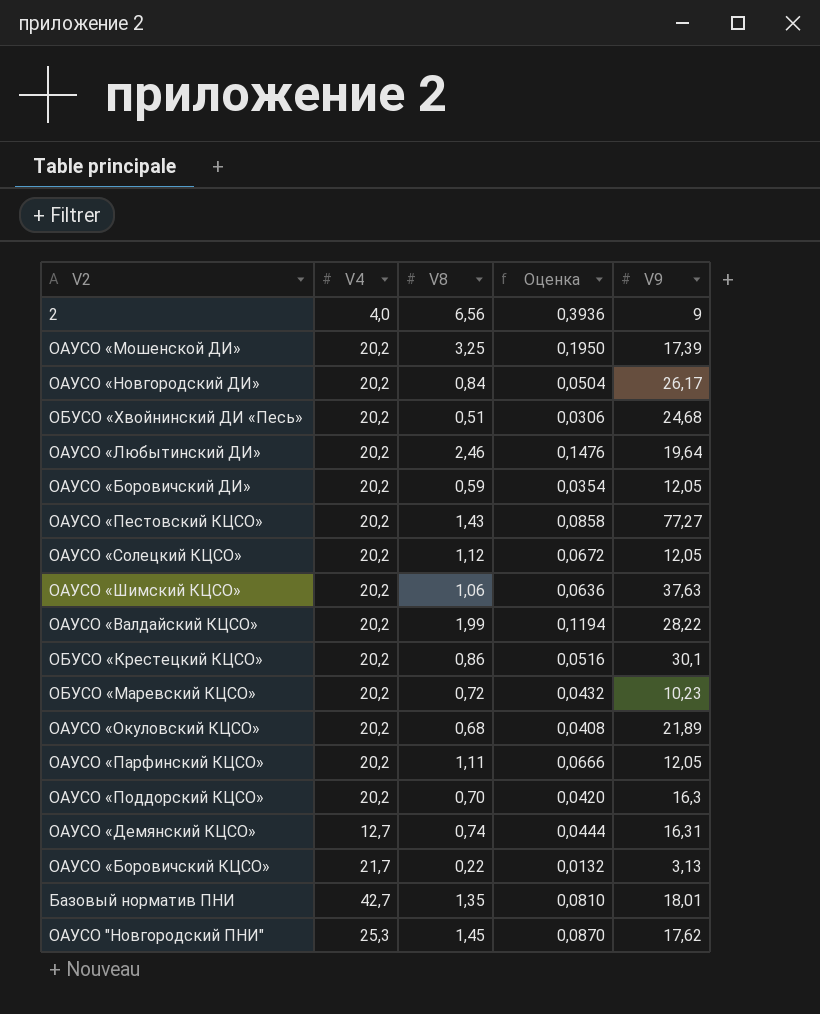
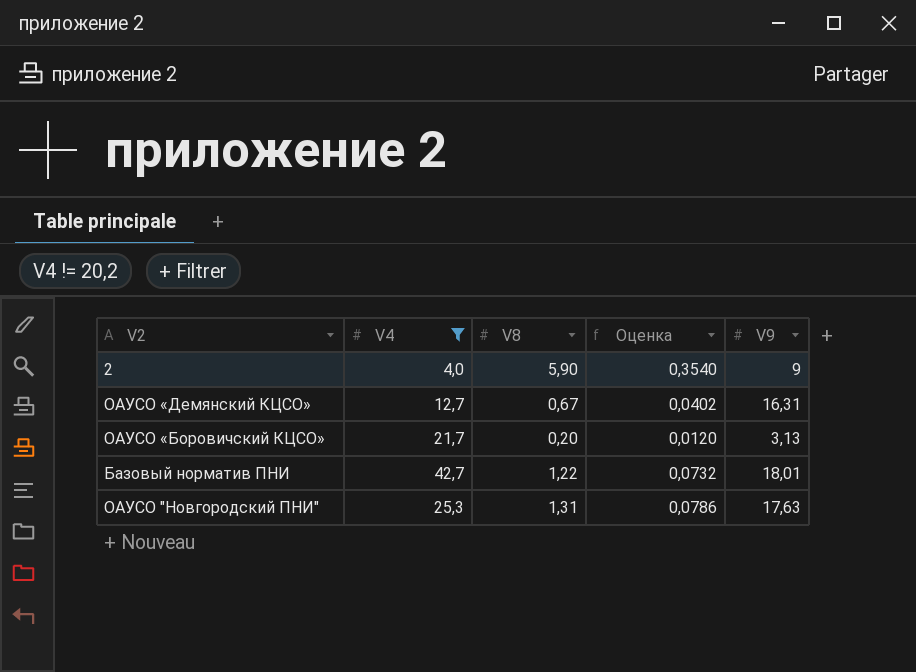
filter: none -> V4 != 20,2
2 | V8: 6,56 -> 5,90
2 | Оценка: 0,3936 -> 0,3540
ОАУСО «Демянский КЦСО» | V8: 0,74 -> 0,67
ОАУСО «Демянский КЦСО» | Оценка: 0,0444 -> 0,0402
ОАУСО «Боровичский КЦСО» | V8: 0,22 -> 0,20
ОАУСО «Боровичский КЦСО» | Оценка: 0,0132 -> 0,0120
Базовый норматив ПНИ | V8: 1,35 -> 1,22
Базовый норматив ПНИ | Оценка: 0,0810 -> 0,0732
ОАУСО "Новгородский ПНИ" | V8: 1,45 -> 1,31
ОАУСО "Новгородский ПНИ" | Оценка: 0,0870 -> 0,0786
ОАУСО "Новгородский ПНИ" | V9: 17,62 -> 17,63

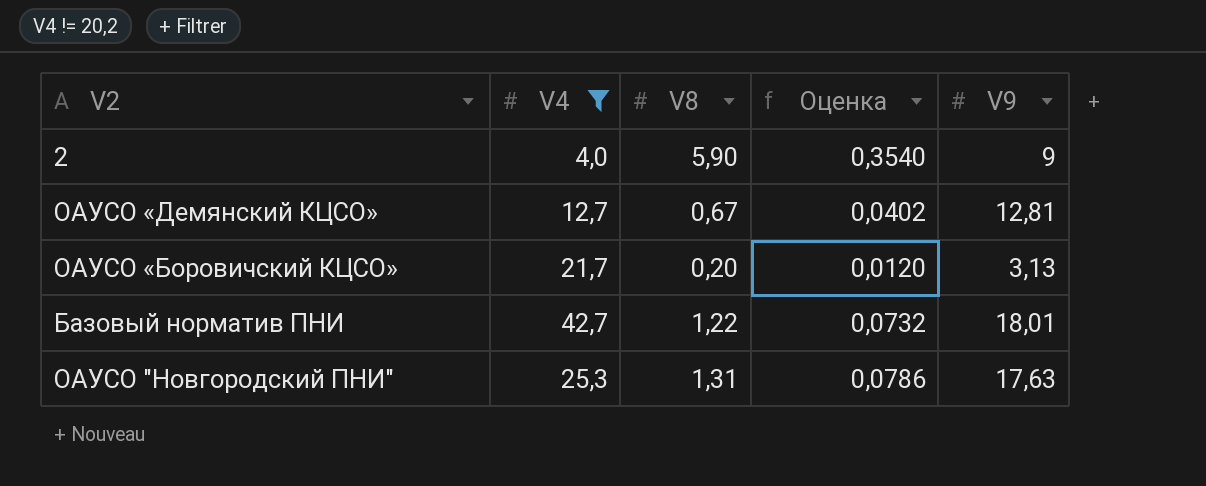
ОАУСО «Демянский КЦСО» | V9: 16,31 -> 12,81

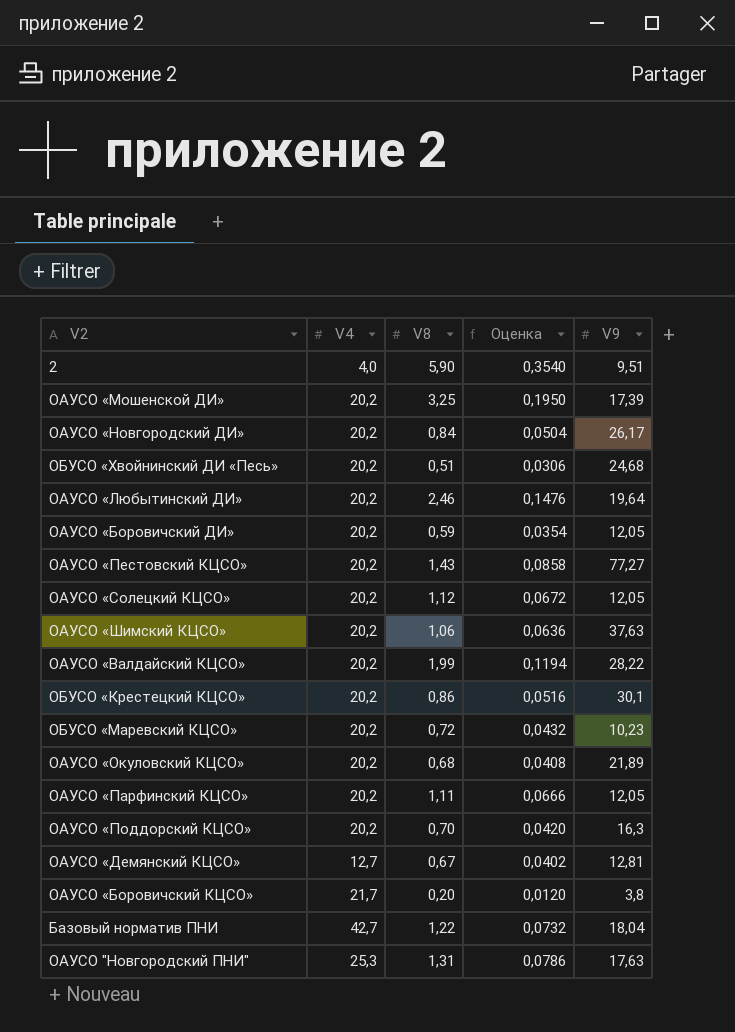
filter: V4 != 20,2 -> none
2 | V9: 9 -> 9,51
ОАУСО «Боровичский КЦСО» | V9: 3,13 -> 3,8
Базовый норматив ПНИ | V9: 18,01 -> 18,04

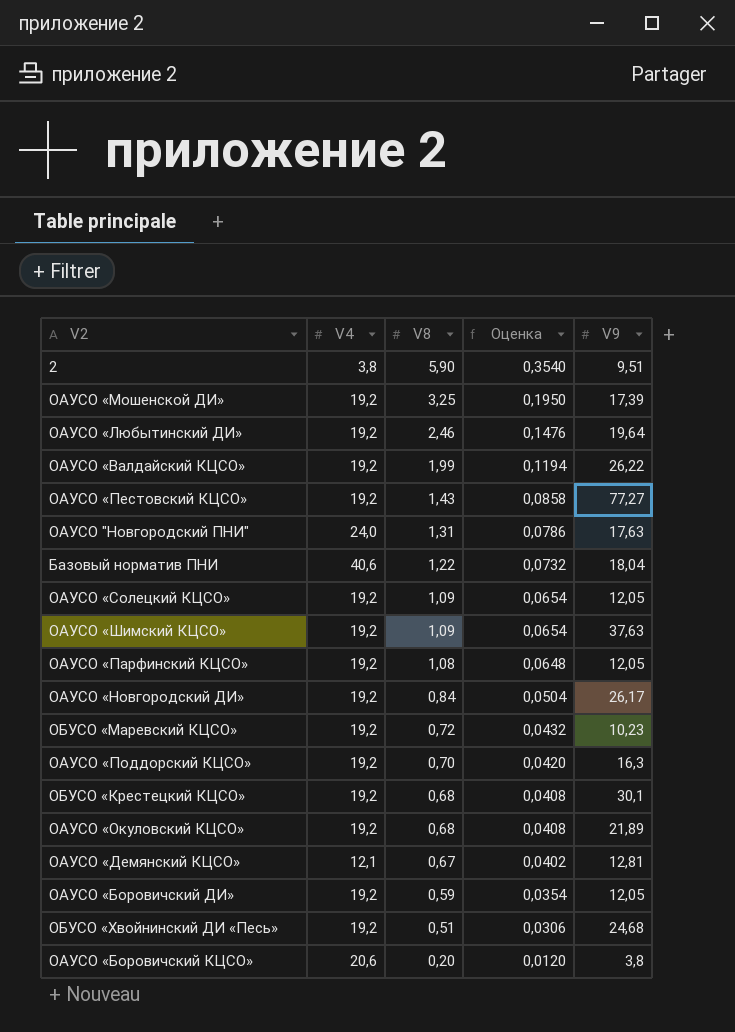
row order: none -> V8 descending
2 | V4: 4,0 -> 3,8
ОАУСО «Мошенской ДИ» | V4: 20,2 -> 19,2
ОАУСО «Любытинский ДИ» | V4: 20,2 -> 19,2
ОАУСО «Валдайский КЦСО» | V4: 20,2 -> 19,2
ОАУСО «Валдайский КЦСО» | V9: 28,22 -> 26,22
ОАУСО «Пестовский КЦСО» | V4: 20,2 -> 19,2
ОАУСО "Новгородский ПНИ" | V4: 25,3 -> 24,0
Базовый норматив ПНИ | V4: 42,7 -> 40,6
ОАУСО «Солецкий КЦСО» | V4: 20,2 -> 19,2
ОАУСО «Солецкий КЦСО» | V8: 1,12 -> 1,09
ОАУСО «Солецкий КЦСО» | Оценка: 0,0672 -> 0,0654
ОАУСО «Шимский КЦСО» | V4: 20,2 -> 19,2
ОАУСО «Шимский КЦСО» | V8: 1,06 -> 1,09
ОАУСО «Шимский КЦСО» | Оценка: 0,0636 -> 0,0654
ОАУСО «Парфинский КЦСО» | V4: 20,2 -> 19,2
ОАУСО «Парфинский КЦСО» | V8: 1,11 -> 1,08
ОАУСО «Парфинский КЦСО» | Оценка: 0,0666 -> 0,0648
ОАУСО «Новгородский ДИ» | V4: 20,2 -> 19,2
ОБУСО «Маревский КЦСО» | V4: 20,2 -> 19,2
ОАУСО «Поддорский КЦСО» | V4: 20,2 -> 19,2
ОБУСО «Крестецкий КЦСО» | V4: 20,2 -> 19,2
ОБУСО «Крестецкий КЦСО» | V8: 0,86 -> 0,68
ОБУСО «Крестецкий КЦСО» | Оценка: 0,0516 -> 0,0408
ОАУСО «Окуловский КЦСО» | V4: 20,2 -> 19,2
ОАУСО «Демянский КЦСО» | V4: 12,7 -> 12,1
ОАУСО «Боровичский ДИ» | V4: 20,2 -> 19,2
ОБУСО «Хвойнинский ДИ «Песь» | V4: 20,2 -> 19,2
ОАУСО «Боровичский КЦСО» | V4: 21,7 -> 20,6

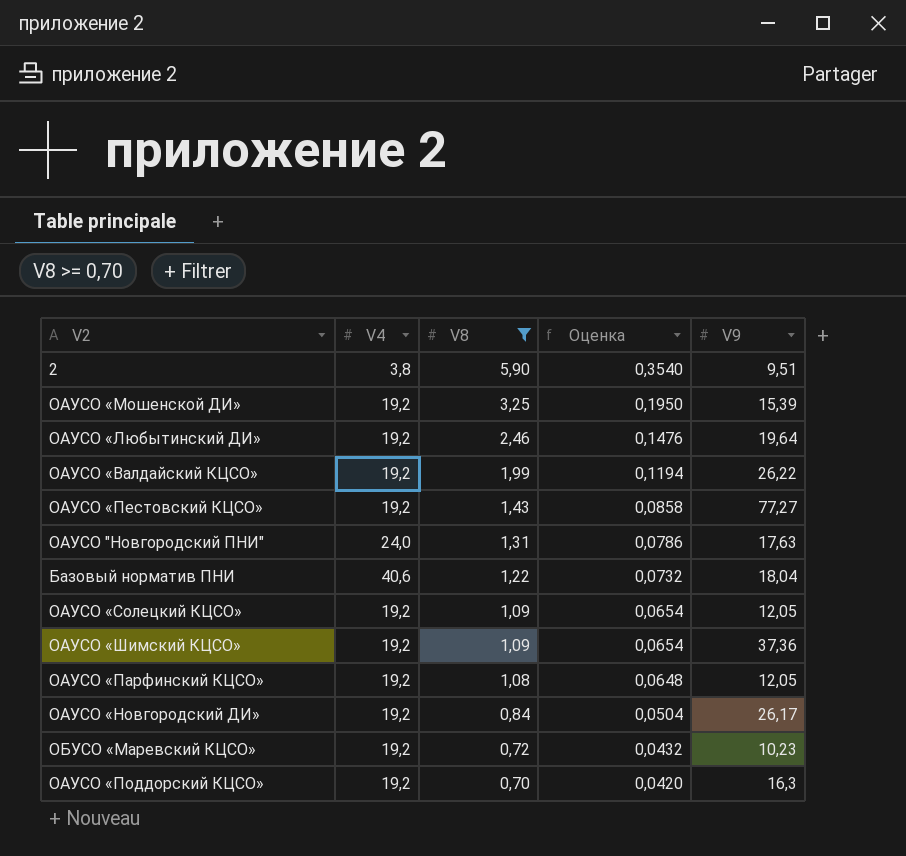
filter: none -> V8 >= 0,70
ОАУСО «Мошенской ДИ» | V9: 17,39 -> 15,39
ОАУСО «Шимский КЦСО» | V9: 37,63 -> 37,36

